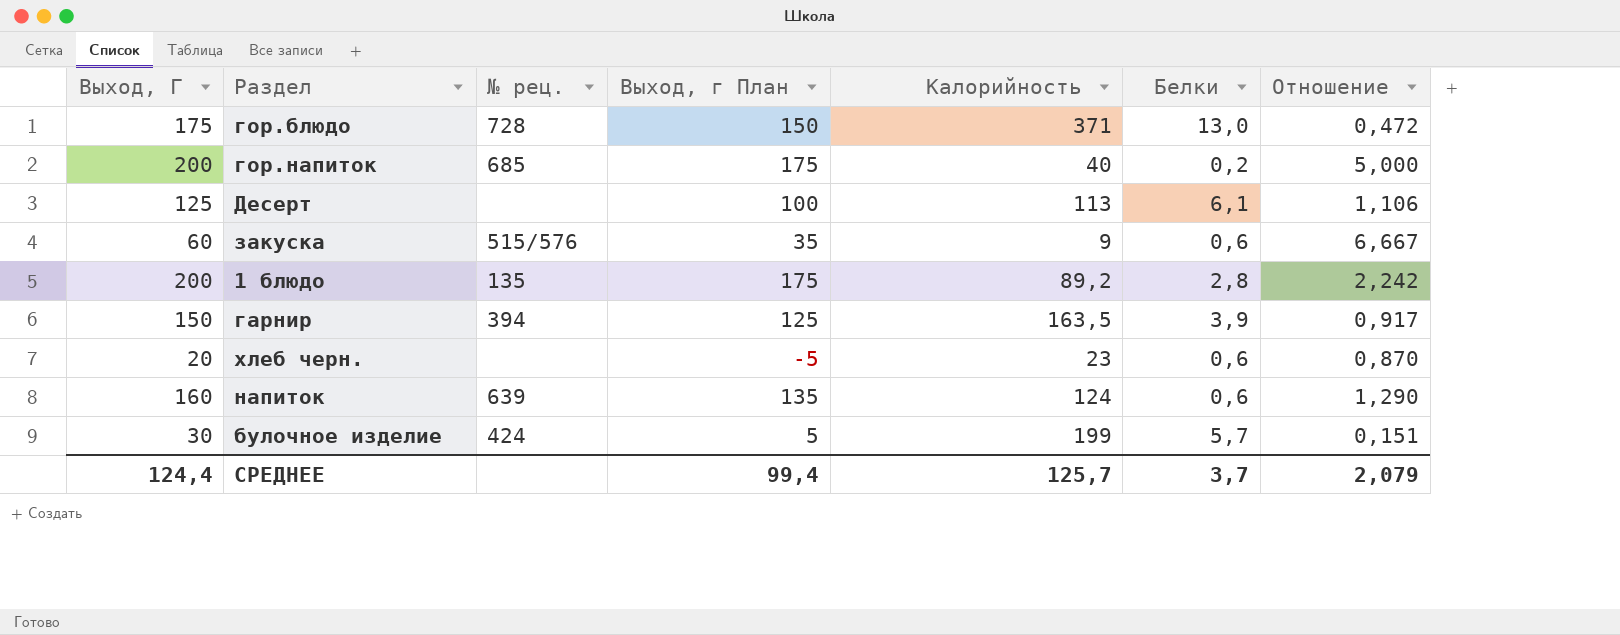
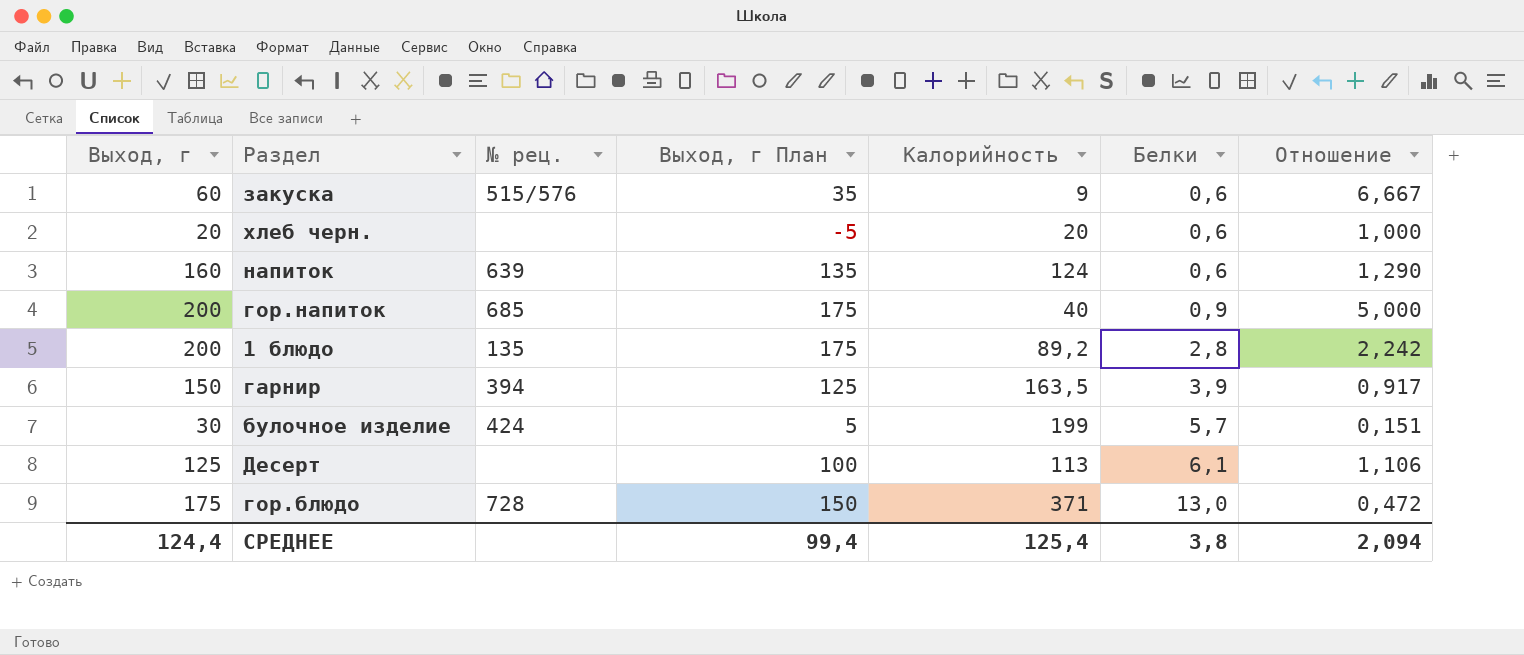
row order: none -> Белки ascending
column name: Выход, Г -> Выход, г
хлеб черн. | Калорийность: 23 -> 20
хлеб черн. | Отношение: 0,870 -> 1,000
гор.напиток | Белки: 0,2 -> 0,9
СРЕДНЕЕ | Калорийность: 125,7 -> 125,4
СРЕДНЕЕ | Белки: 3,7 -> 3,8
СРЕДНЕЕ | Отношение: 2,079 -> 2,094

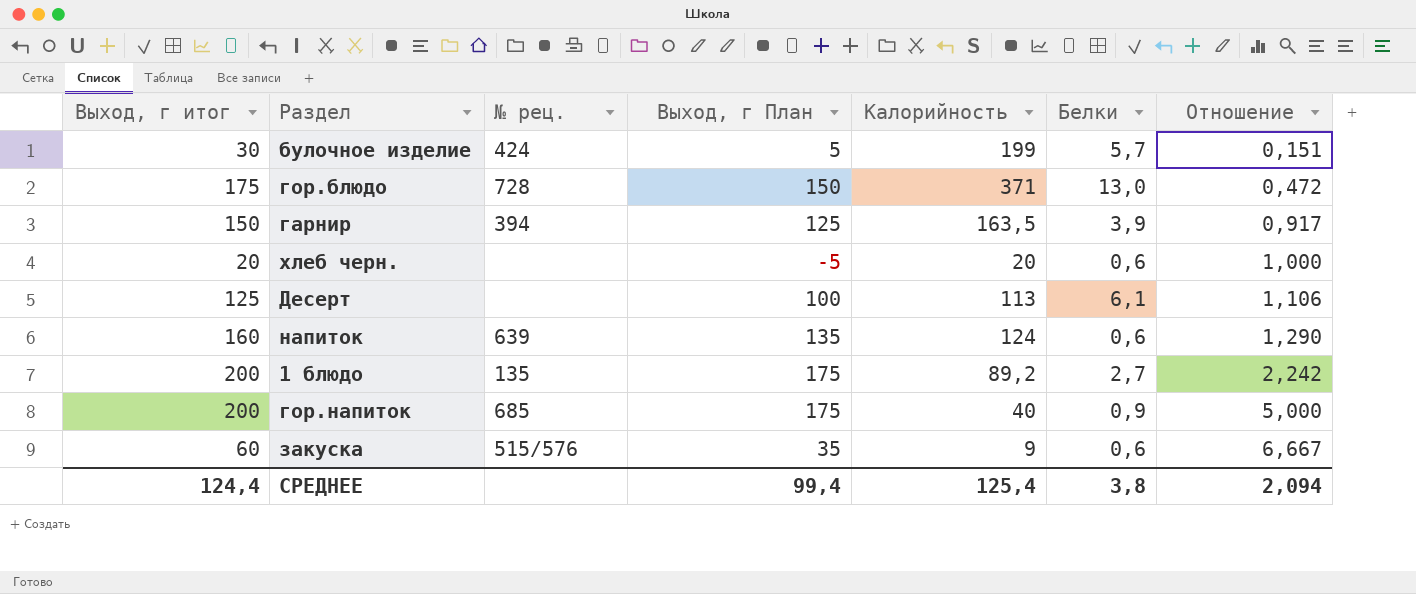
row order: Белки ascending -> Отношение ascending
column name: Выход, г -> Выход, г итог
1 блюдо | Белки: 2,8 -> 2,7

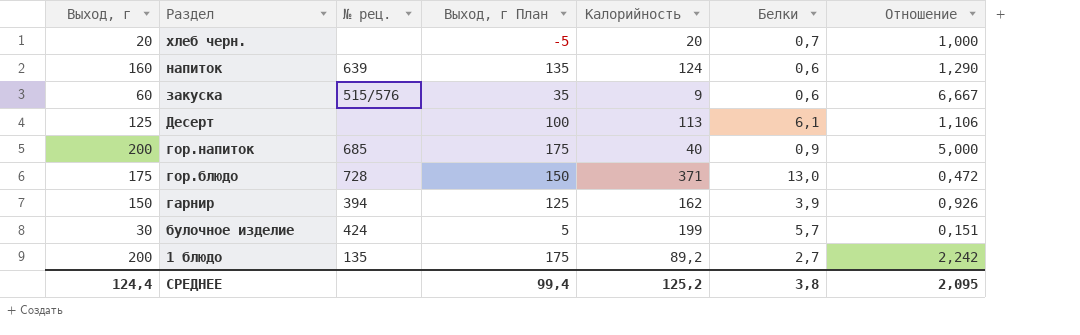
row order: Отношение ascending -> Раздел descending
column name: Выход, г итог -> Выход, г
хлеб черн. | Белки: 0,6 -> 0,7
гарнир | Калорийность: 163,5 -> 162
гарнир | Отношение: 0,917 -> 0,926
СРЕДНЕЕ | Калорийность: 125,4 -> 125,2
СРЕДНЕЕ | Отношение: 2,094 -> 2,095

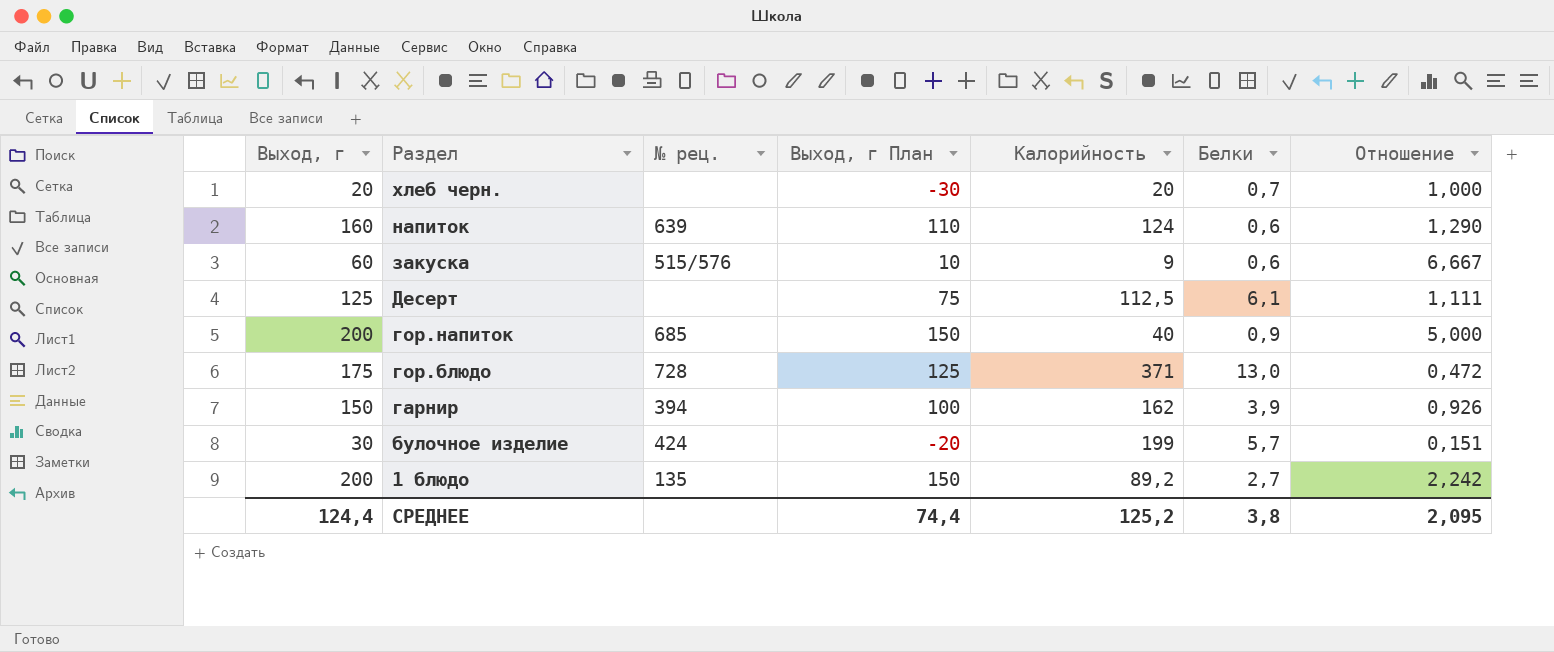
column Выход, г План | formula: [Выход, г] - 25 -> [Выход, г] - 50
Десерт | Калорийность: 113 -> 112,5
Десерт | Отношение: 1,106 -> 1,111
СРЕДНЕЕ | Выход, г План: 99,4 -> 74,4

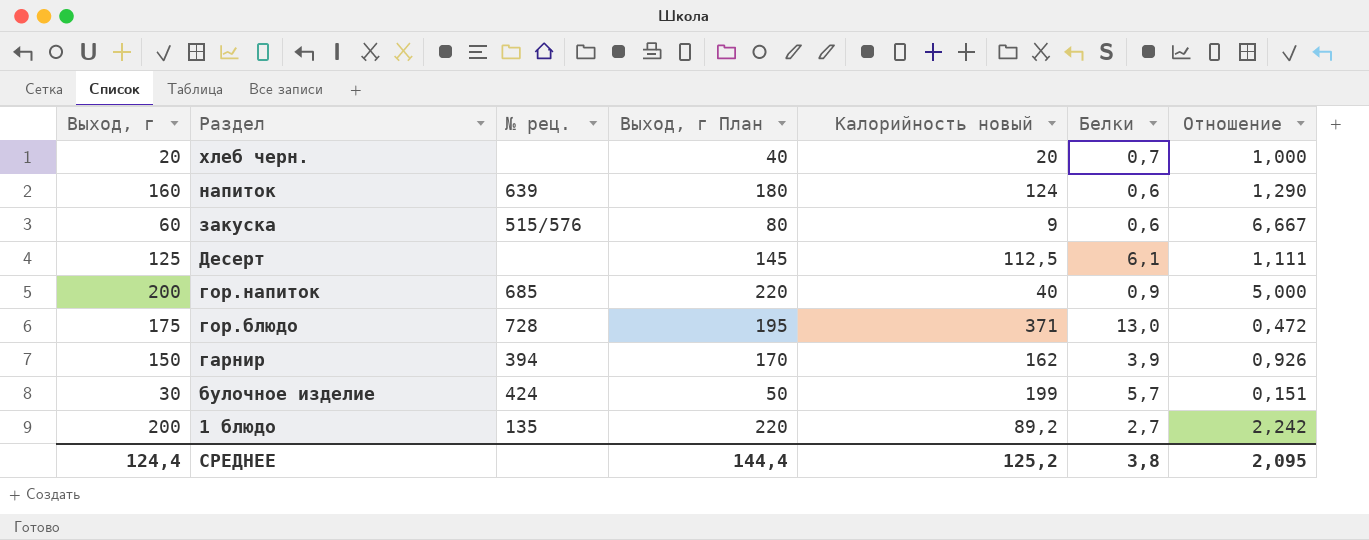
column Выход, г План | formula: [Выход, г] - 50 -> [Выход, г] + 20
column name: Калорийность -> Калорийность новый
СРЕДНЕЕ | Выход, г План: 74,4 -> 144,4

